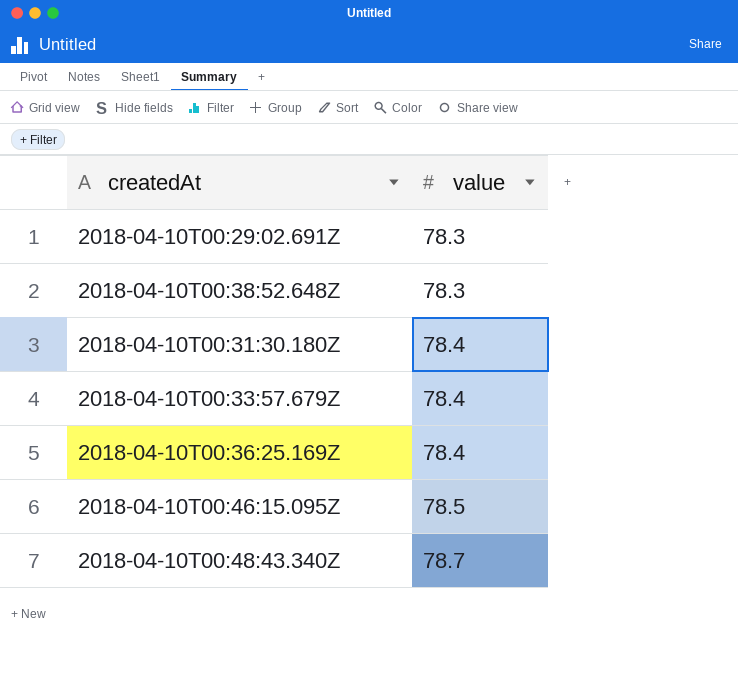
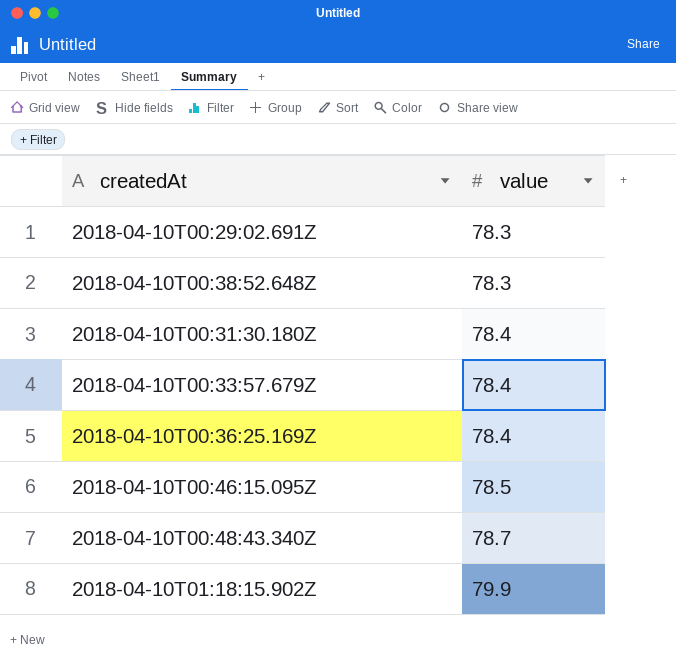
row 2018-04-10T01:18:15.902Z: none -> 79.9

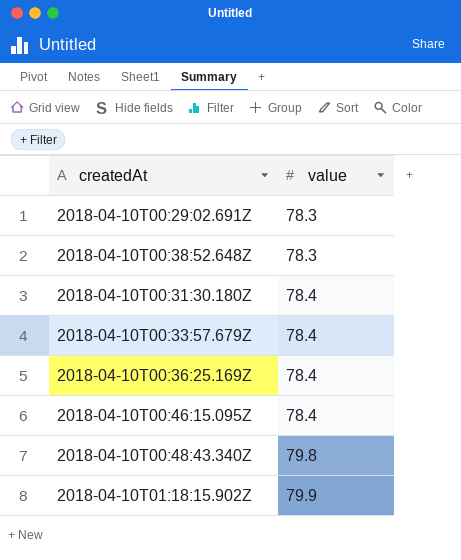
2018-04-10T00:46:15.095Z | value: 78.5 -> 78.4
2018-04-10T00:48:43.340Z | value: 78.7 -> 79.8

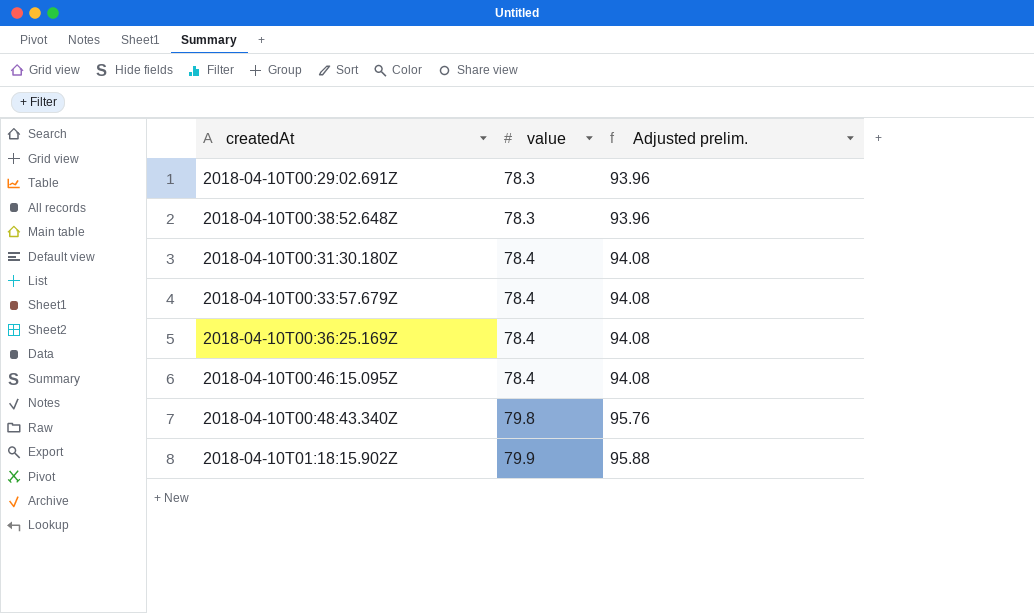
column Adjusted prelim. | formula: none -> [value] * 1.2

